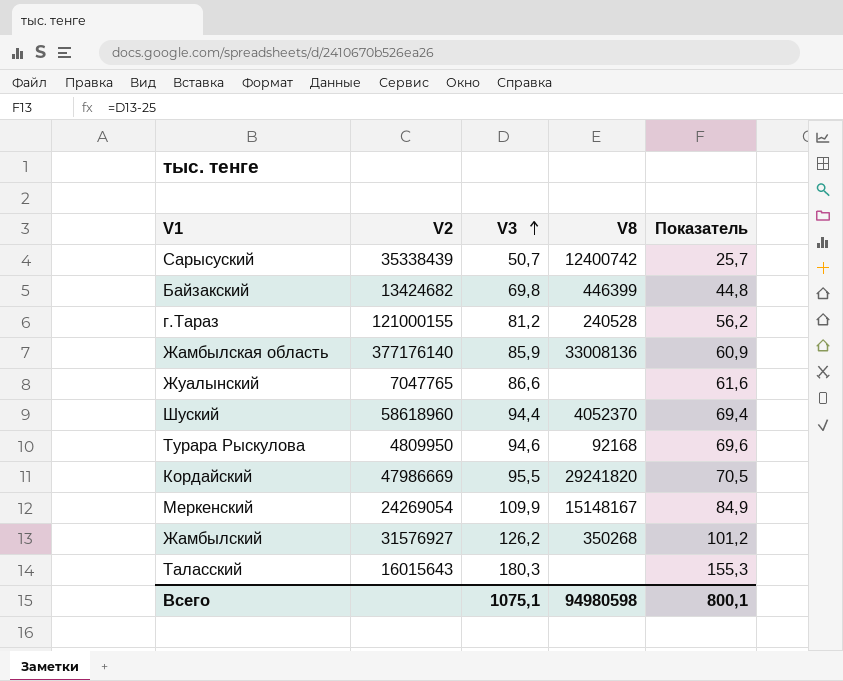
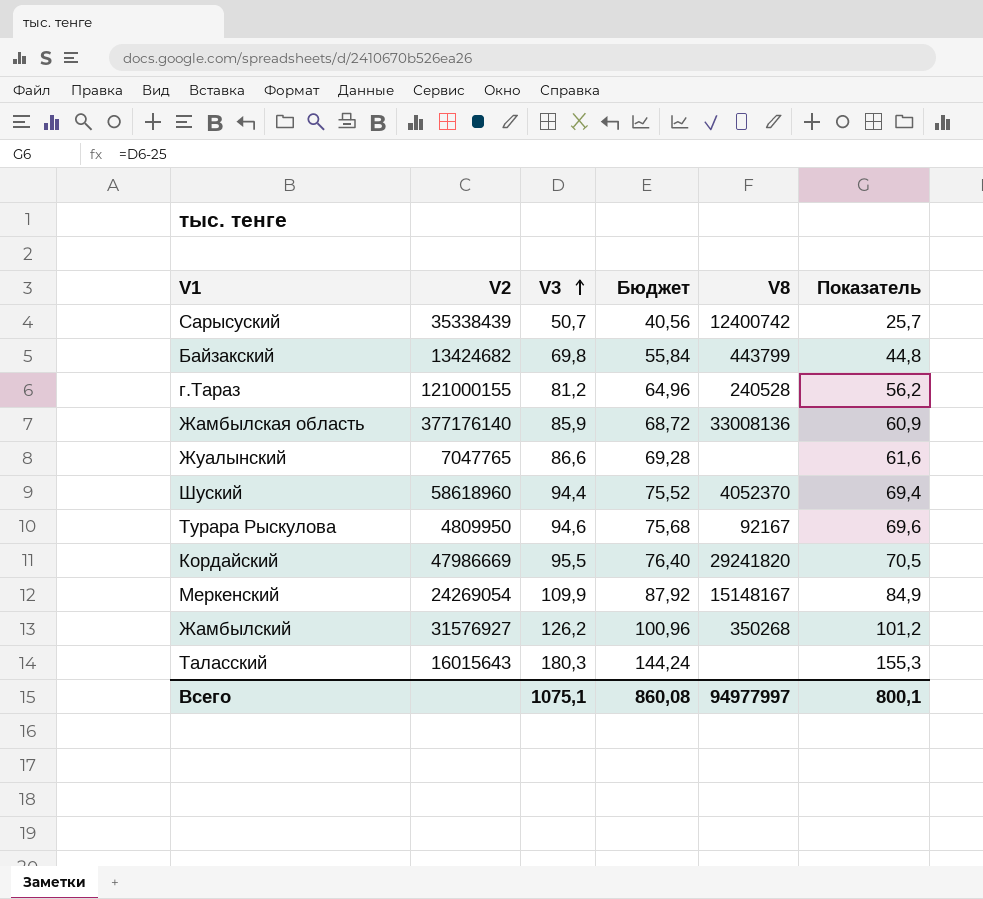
column Бюджет | formula: none -> [V3] * 0,8
Байзакский | V8: 446399 -> 443799
Турара Рыскулова | V8: 92168 -> 92167
Всего | V8: 94980598 -> 94977997

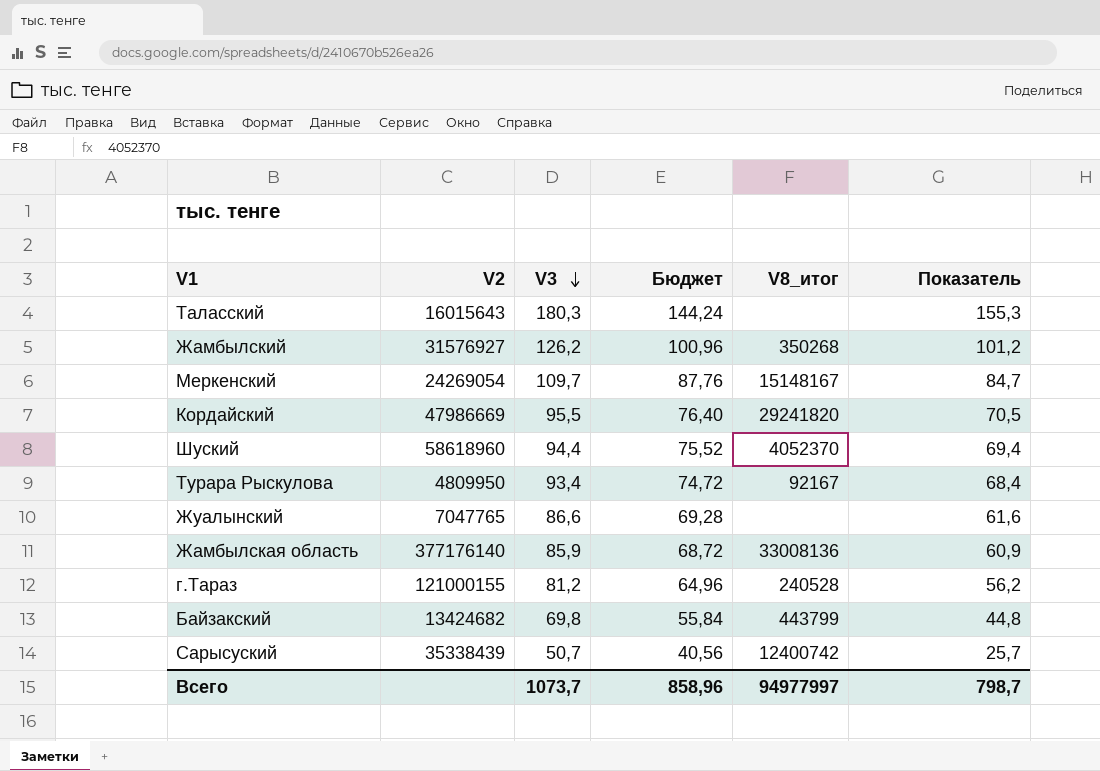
row order: V3 ascending -> V3 descending
column name: V8 -> V8_итог
Меркенский | V3: 109,9 -> 109,7
Меркенский | Бюджет: 87,92 -> 87,76
Меркенский | Показатель: 84,9 -> 84,7
Турара Рыскулова | V3: 94,6 -> 93,4
Турара Рыскулова | Бюджет: 75,68 -> 74,72
Турара Рыскулова | Показатель: 69,6 -> 68,4
Всего | V3: 1075,1 -> 1073,7
Всего | Бюджет: 860,08 -> 858,96
Всего | Показатель: 800,1 -> 798,7

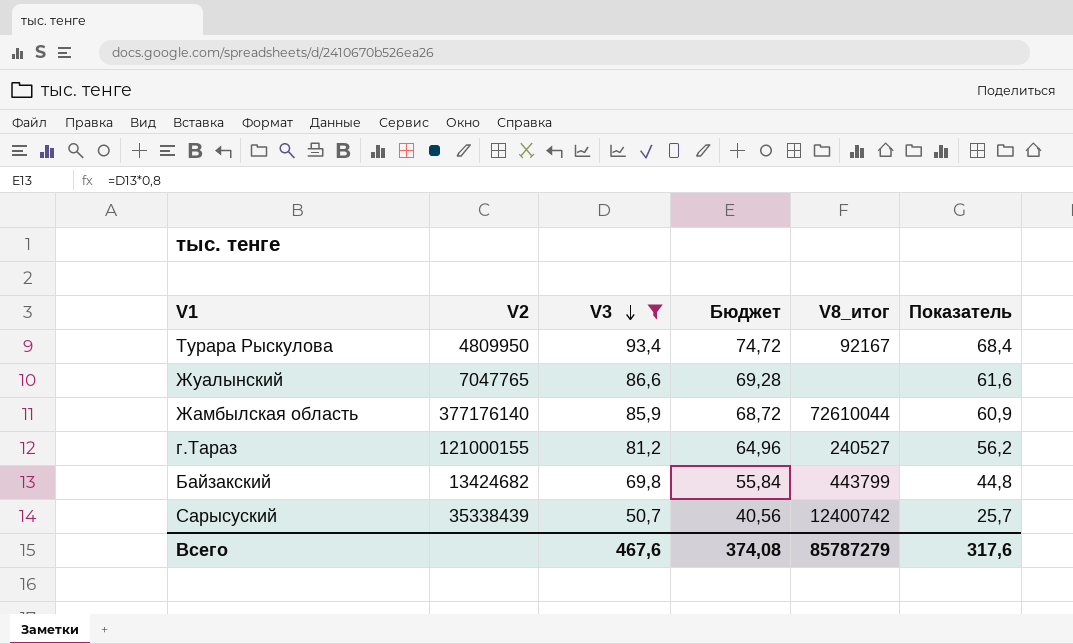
filter: none -> V3 <= 93,4
Жамбылская область | V8_итог: 33008136 -> 72610044
г.Тараз | V8_итог: 240528 -> 240527
Всего | V3: 1073,7 -> 467,6
Всего | Бюджет: 858,96 -> 374,08
Всего | V8_итог: 94977997 -> 85787279
Всего | Показатель: 798,7 -> 317,6

